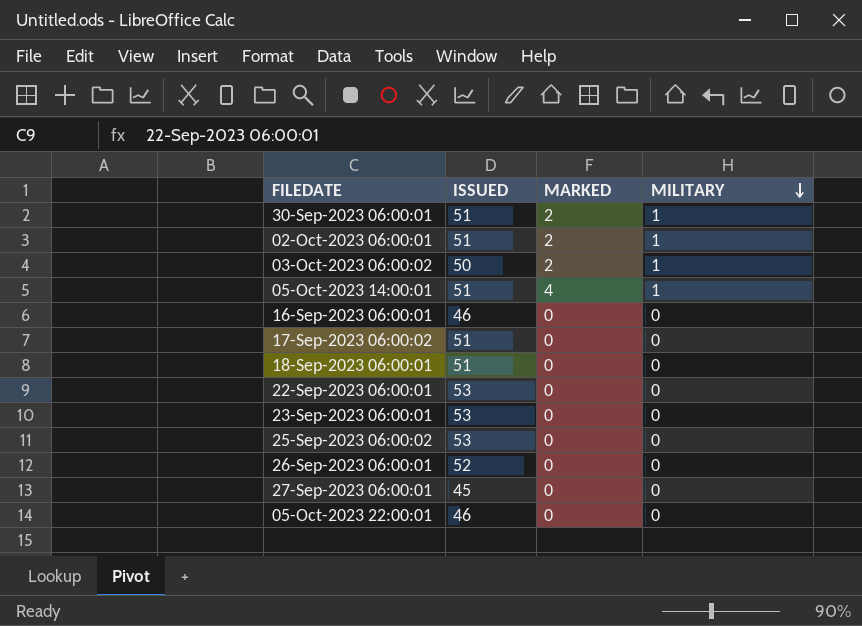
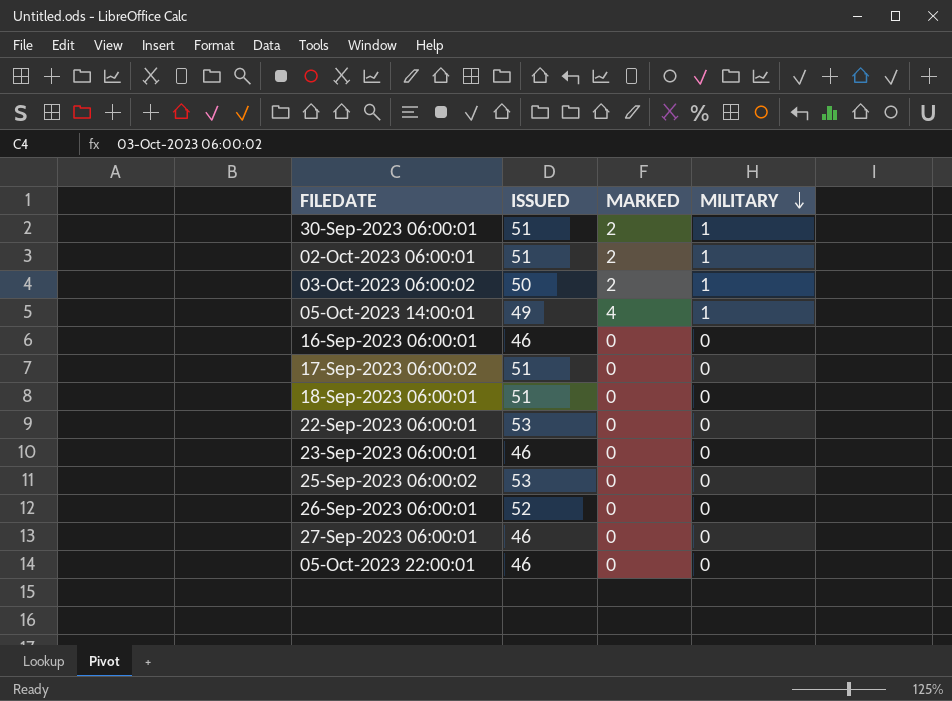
05-Oct-2023 14:00:01 | ISSUED: 51 -> 49
23-Sep-2023 06:00:01 | ISSUED: 53 -> 46
27-Sep-2023 06:00:01 | ISSUED: 45 -> 46

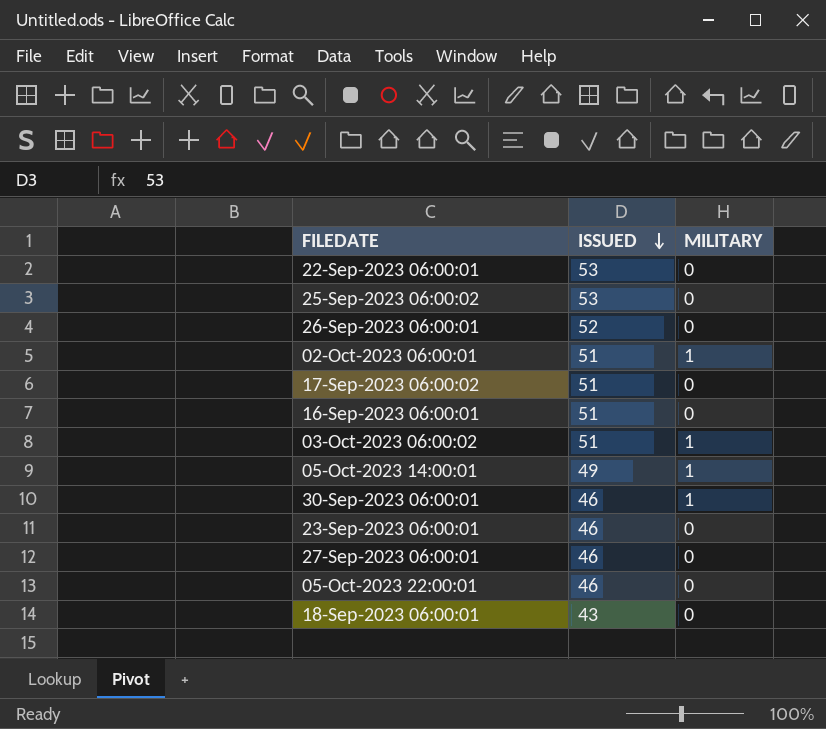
row order: MILITARY descending -> ISSUED descending
column MARKED | position: 3 -> none
16-Sep-2023 06:00:01 | ISSUED: 46 -> 51
03-Oct-2023 06:00:02 | ISSUED: 50 -> 51
30-Sep-2023 06:00:01 | ISSUED: 51 -> 46
18-Sep-2023 06:00:01 | ISSUED: 51 -> 43

